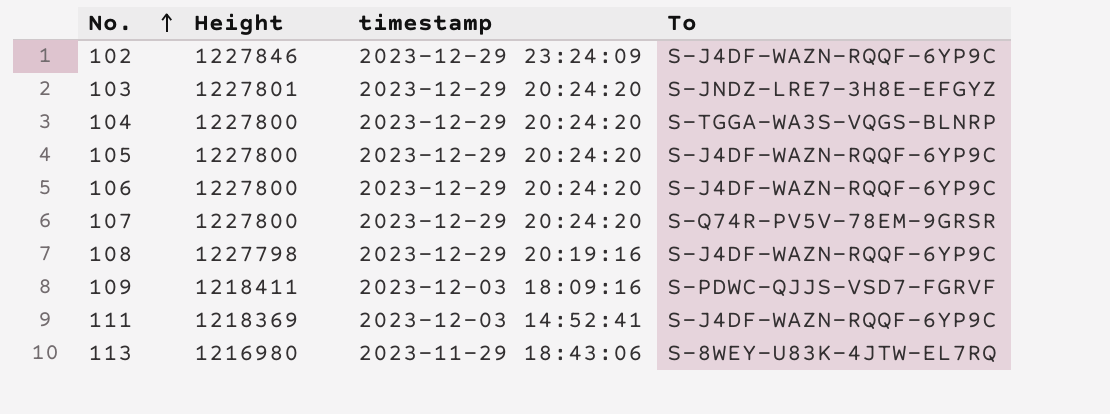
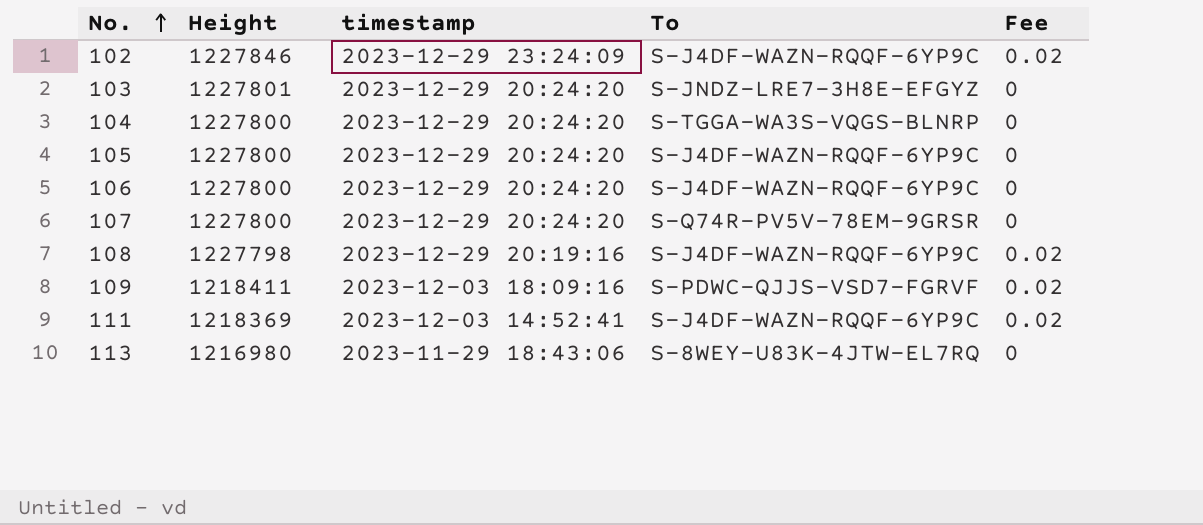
column Fee | position: none -> 5

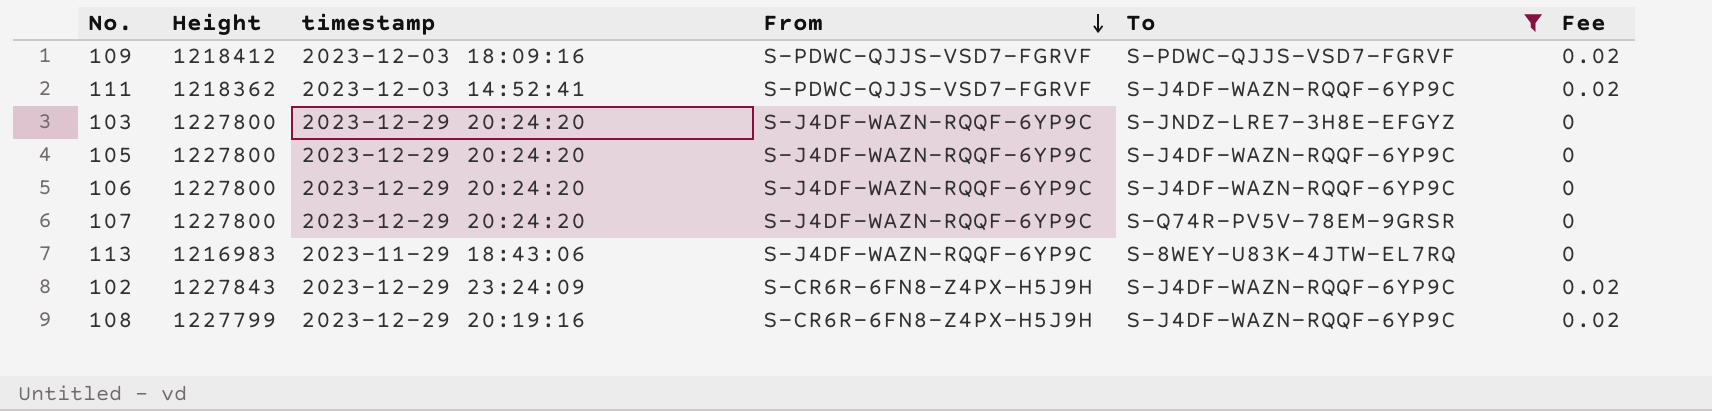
filter: none -> To != S-TGGA-WA3S-VQGS-BLNRP
row order: No. ascending -> From descending
column From | position: none -> 4
109 | Height: 1218411 -> 1218412
111 | Height: 1218369 -> 1218362
103 | Height: 1227801 -> 1227800
113 | Height: 1216980 -> 1216983
102 | Height: 1227846 -> 1227843
108 | Height: 1227798 -> 1227799

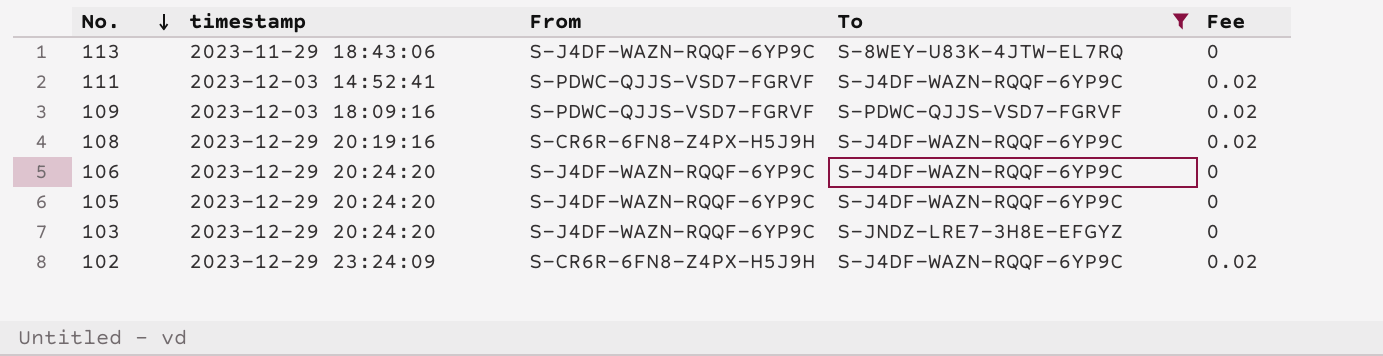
row order: From descending -> No. descending
column Height | position: 2 -> none
row 107: 1227800 | 2023-12-29 20:24:20 | S-J4DF-WAZN-RQQF-6YP9C | S-Q74R-PV5V-78EM-9GRSR | 0 -> none

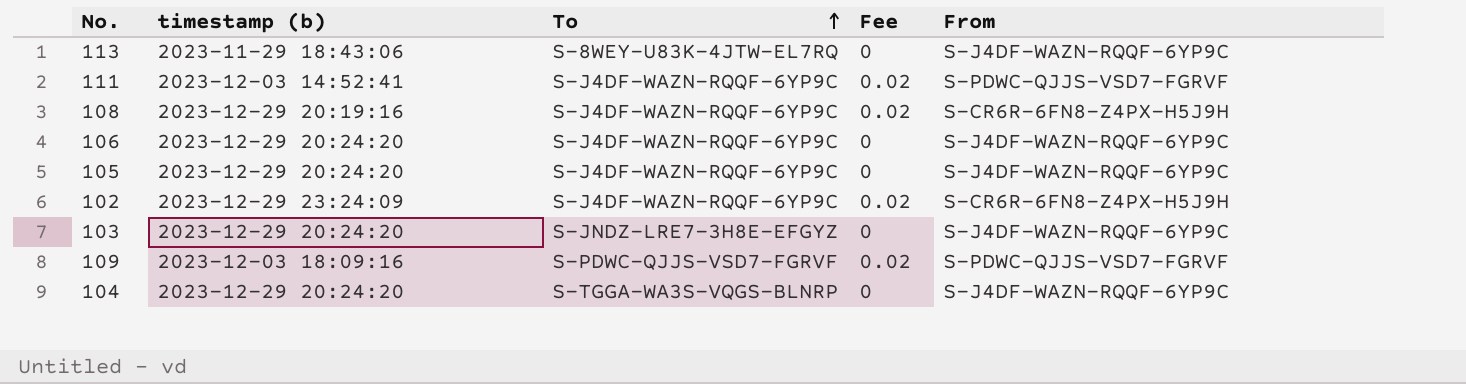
filter: To != S-TGGA-WA3S-VQGS-BLNRP -> none
row order: No. descending -> To ascending
column name: timestamp -> timestamp (b)
column From | position: 3 -> 5

